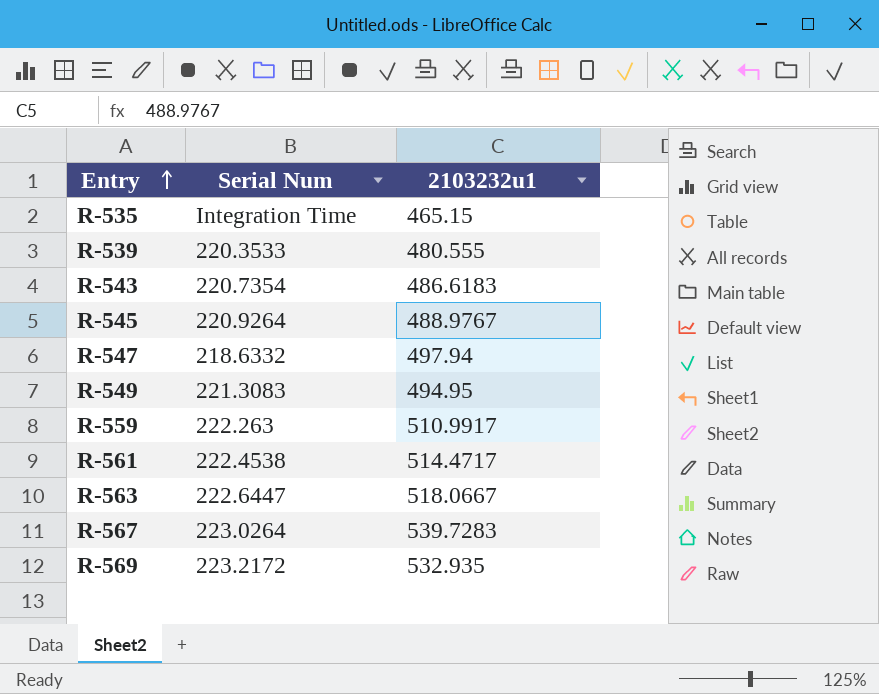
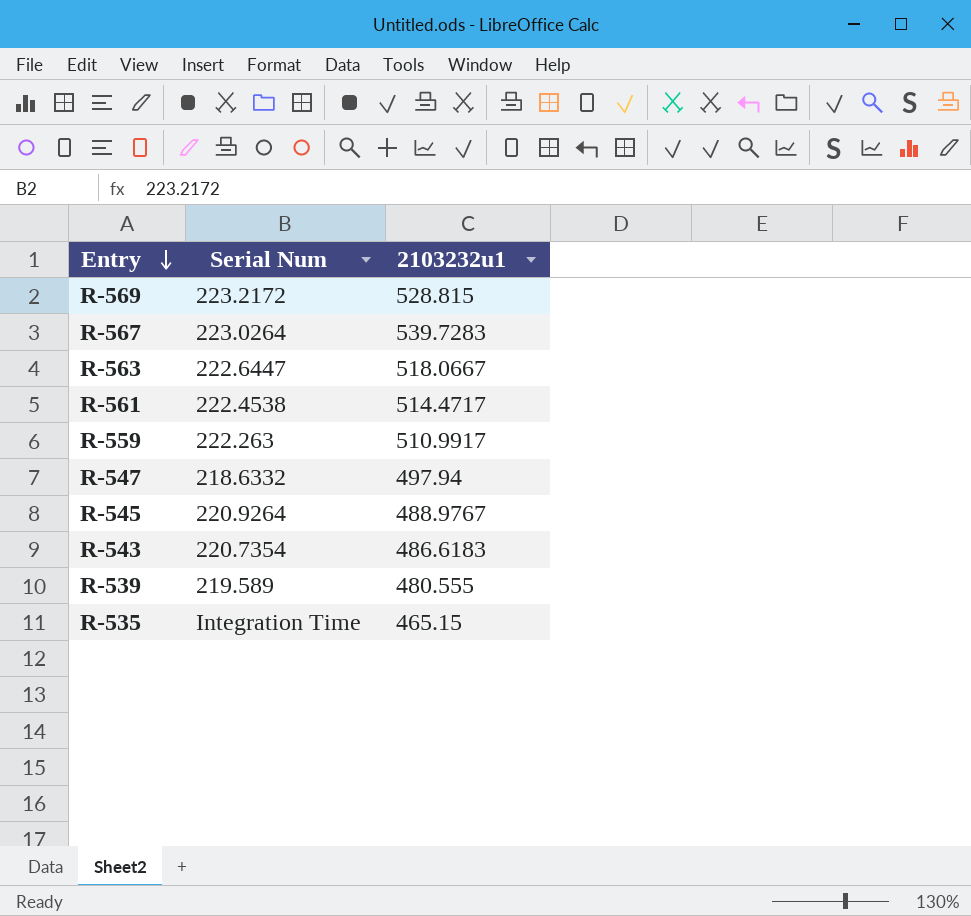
row order: Entry ascending -> Entry descending
row R-549: 221.3083 | 494.95 -> none
R-569 | 2103232u1: 532.935 -> 528.815
R-539 | Serial Num: 220.3533 -> 219.589

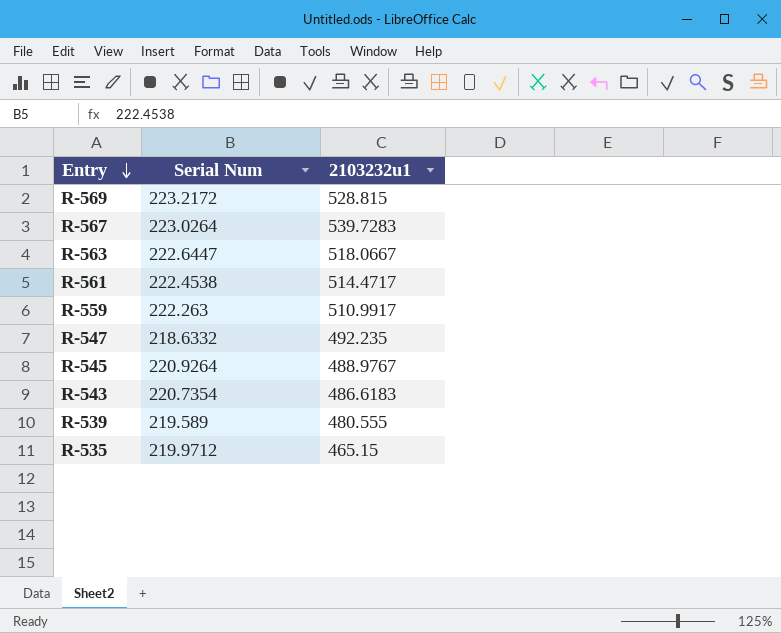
R-547 | 2103232u1: 497.94 -> 492.235
R-535 | Serial Num: Integration Time -> 219.9712

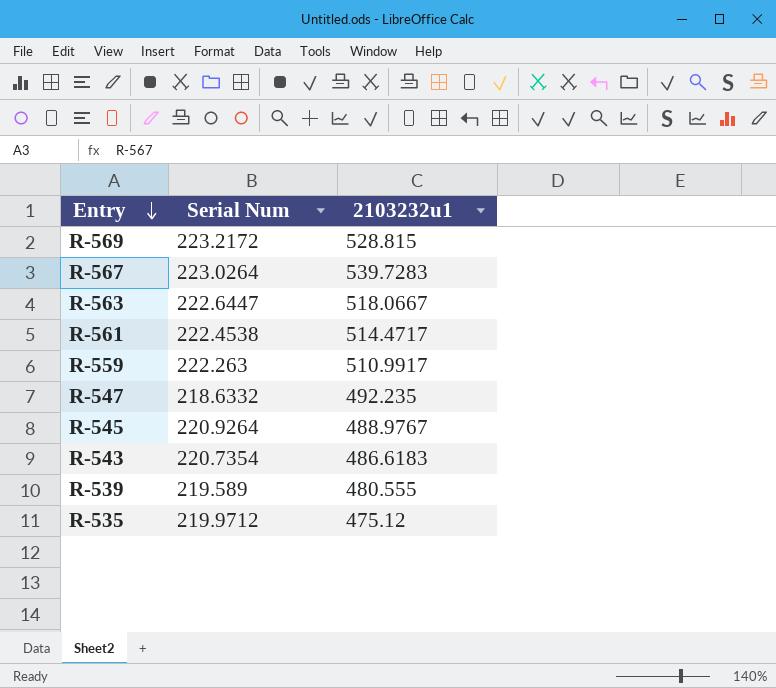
R-535 | 2103232u1: 465.15 -> 475.12

